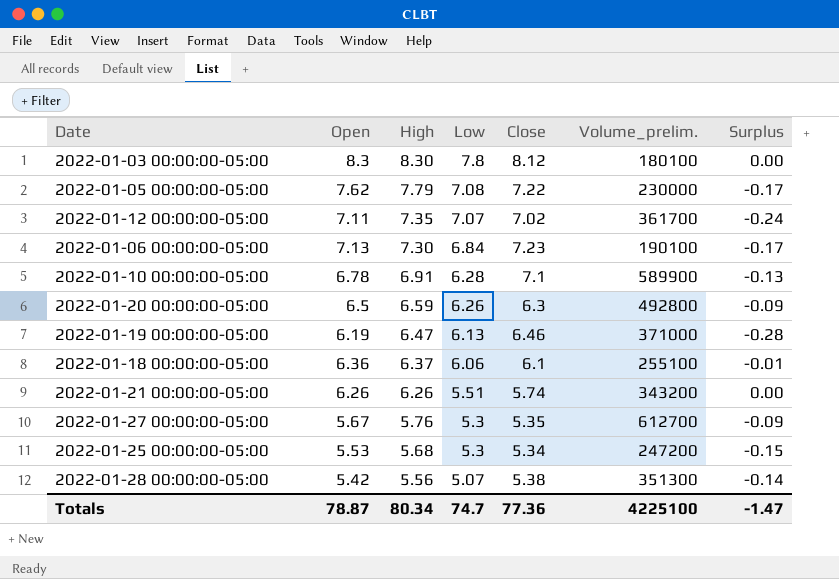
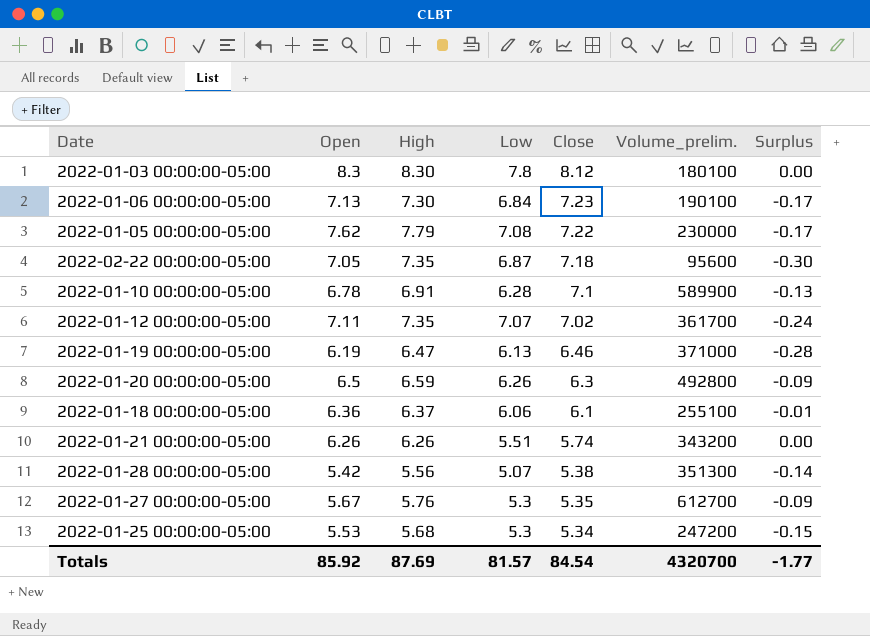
row order: High descending -> Close descending
row 2022-02-22 00:00:00-05:00: none -> 7.05 | 7.35 | 6.87 | 7.18 | 95600 | -0.30
Totals | Open: 78.87 -> 85.92
Totals | High: 80.34 -> 87.69
Totals | Low: 74.7 -> 81.57
Totals | Close: 77.36 -> 84.54
Totals | Volume_prelim.: 4225100 -> 4320700
Totals | Surplus: -1.47 -> -1.77

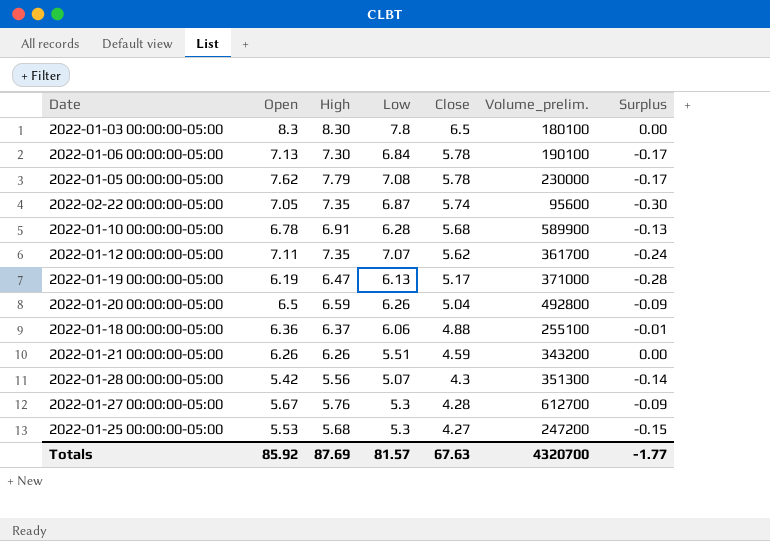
2022-01-03 00:00:00-05:00 | Close: 8.12 -> 6.5
2022-01-06 00:00:00-05:00 | Close: 7.23 -> 5.78
2022-01-05 00:00:00-05:00 | Close: 7.22 -> 5.78
2022-02-22 00:00:00-05:00 | Close: 7.18 -> 5.74
2022-01-10 00:00:00-05:00 | Close: 7.1 -> 5.68
2022-01-12 00:00:00-05:00 | Close: 7.02 -> 5.62
2022-01-19 00:00:00-05:00 | Close: 6.46 -> 5.17
2022-01-20 00:00:00-05:00 | Close: 6.3 -> 5.04
2022-01-18 00:00:00-05:00 | Close: 6.1 -> 4.88
2022-01-21 00:00:00-05:00 | Close: 5.74 -> 4.59
2022-01-28 00:00:00-05:00 | Close: 5.38 -> 4.3
2022-01-27 00:00:00-05:00 | Close: 5.35 -> 4.28
2022-01-25 00:00:00-05:00 | Close: 5.34 -> 4.27
Totals | Close: 84.54 -> 67.63

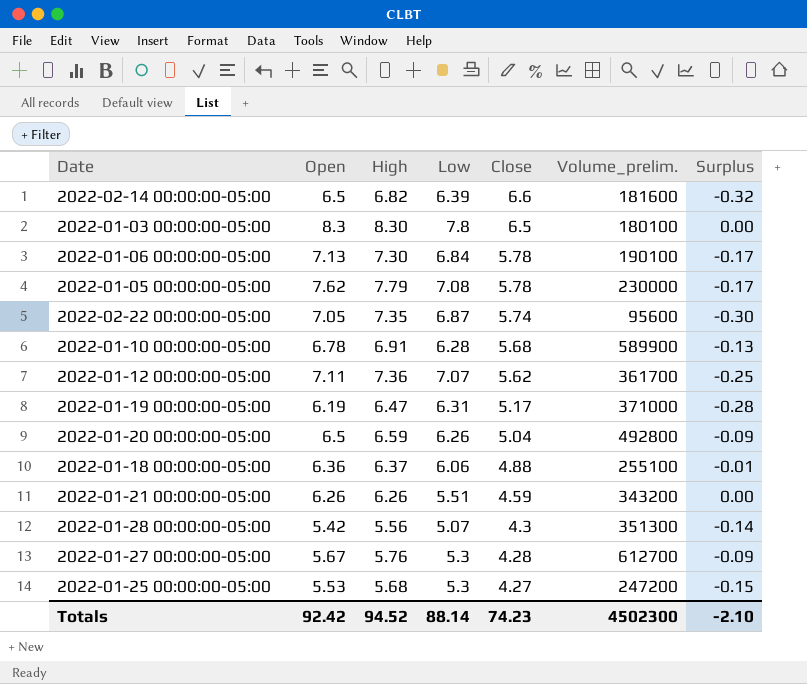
row 2022-02-14 00:00:00-05:00: none -> 6.5 | 6.82 | 6.39 | 6.6 | 181600 | -0.32
2022-01-12 00:00:00-05:00 | High: 7.35 -> 7.36
2022-01-12 00:00:00-05:00 | Surplus: -0.24 -> -0.25
2022-01-19 00:00:00-05:00 | Low: 6.13 -> 6.31
Totals | Open: 85.92 -> 92.42
Totals | High: 87.69 -> 94.52
Totals | Low: 81.57 -> 88.14
Totals | Close: 67.63 -> 74.23
Totals | Volume_prelim.: 4320700 -> 4502300
Totals | Surplus: -1.77 -> -2.10

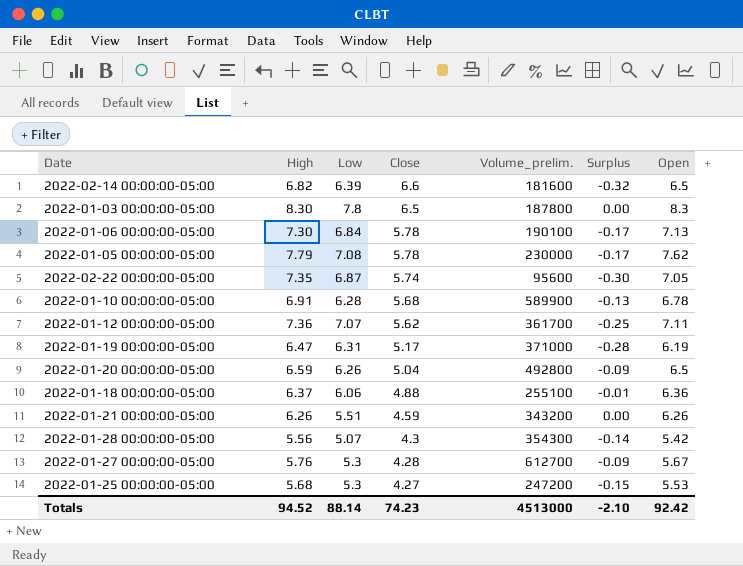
column Open | position: 2 -> 7
2022-01-03 00:00:00-05:00 | Volume_prelim.: 180100 -> 187800
2022-01-28 00:00:00-05:00 | Volume_prelim.: 351300 -> 354300
Totals | Volume_prelim.: 4502300 -> 4513000

